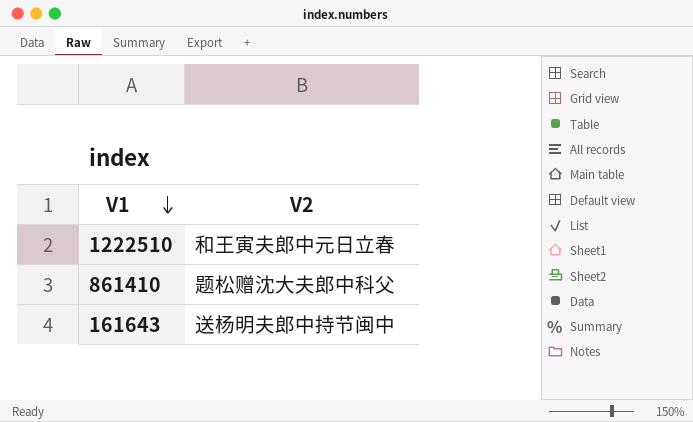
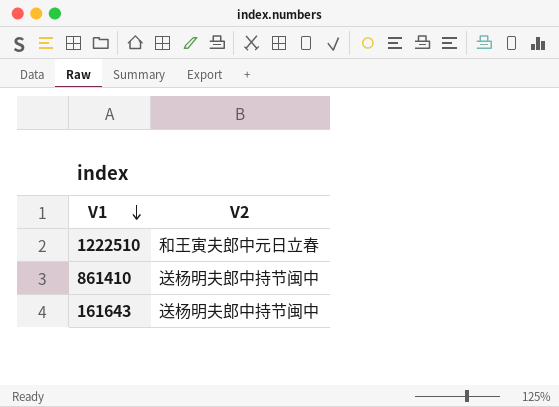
861410 | V2: 题松赠沈大夫郎中科父 -> 送杨明夫郎中持节闽中

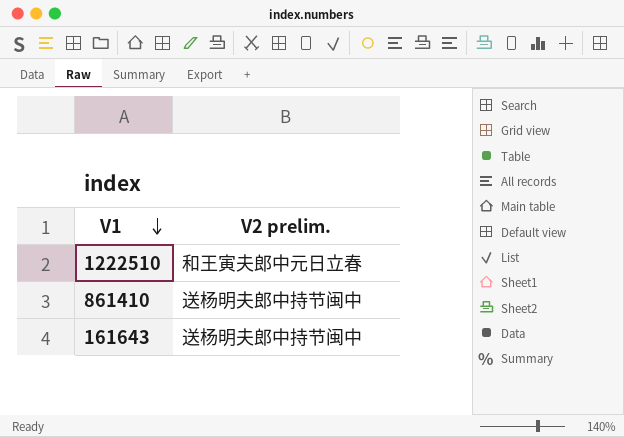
column name: V2 -> V2 prelim.

